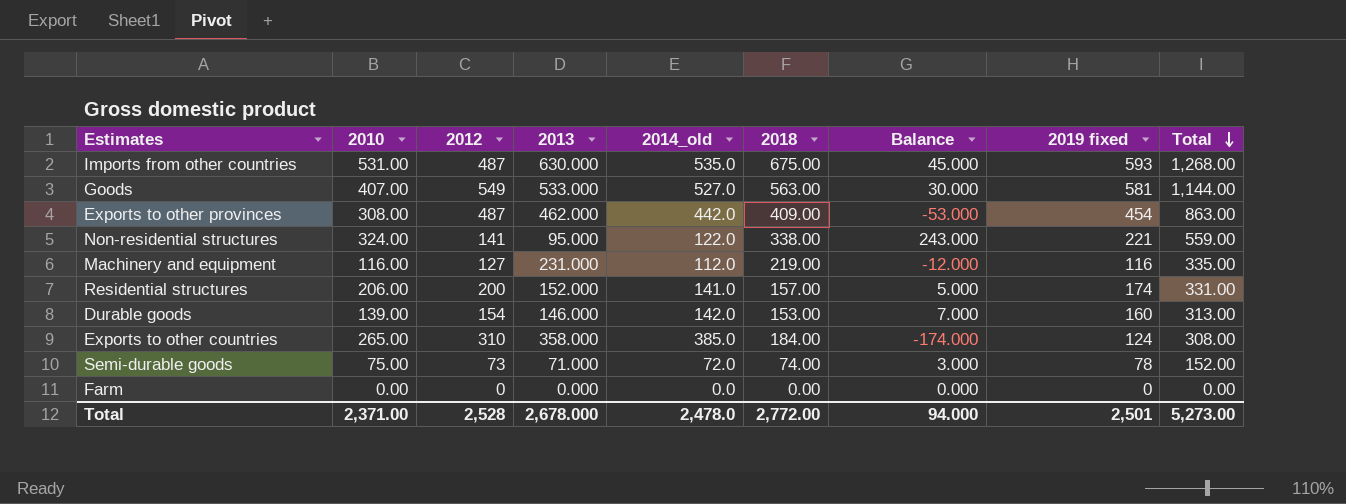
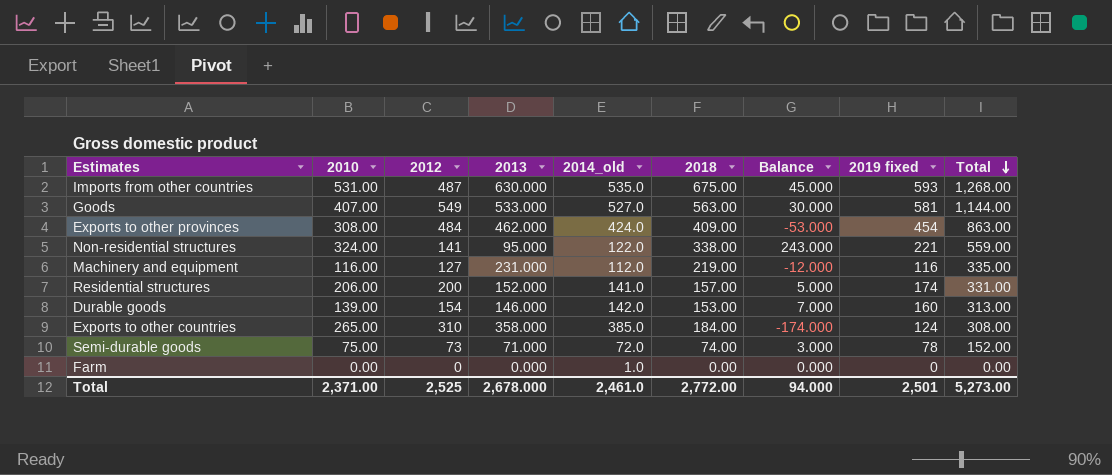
Exports to other provinces | 2012: 487 -> 484
Exports to other provinces | 2014_old: 442.0 -> 424.0
Farm | 2014_old: 0.0 -> 1.0
Total | 2012: 2,528 -> 2,525
Total | 2014_old: 2,478.0 -> 2,461.0

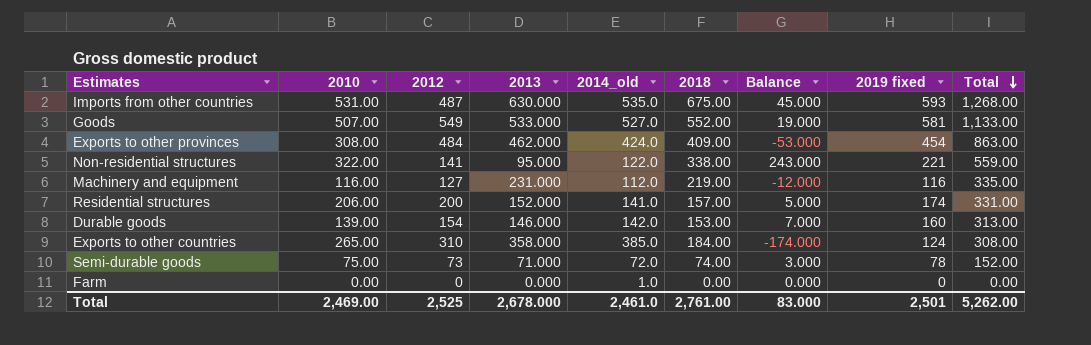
Goods | 2010: 407.00 -> 507.00
Goods | 2018: 563.00 -> 552.00
Goods | Balance: 30.000 -> 19.000
Goods | Total: 1,144.00 -> 1,133.00
Non-residential structures | 2010: 324.00 -> 322.00
Total | 2010: 2,371.00 -> 2,469.00
Total | 2018: 2,772.00 -> 2,761.00
Total | Balance: 94.000 -> 83.000
Total | Total: 5,273.00 -> 5,262.00

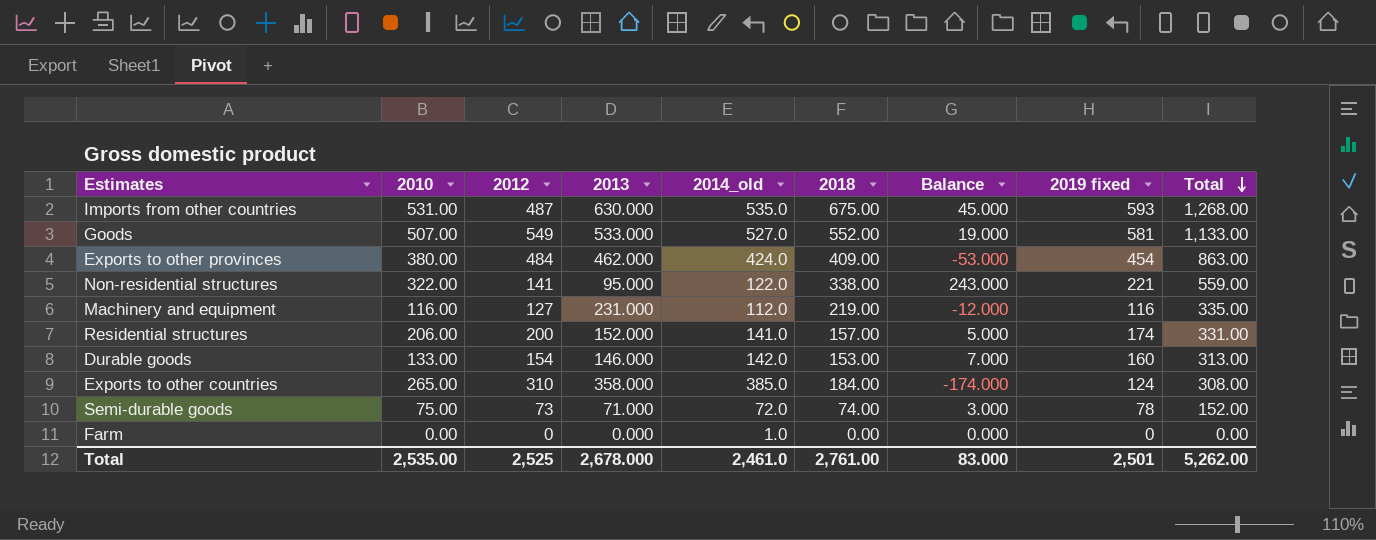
Exports to other provinces | 2010: 308.00 -> 380.00
Durable goods | 2010: 139.00 -> 133.00
Total | 2010: 2,469.00 -> 2,535.00

